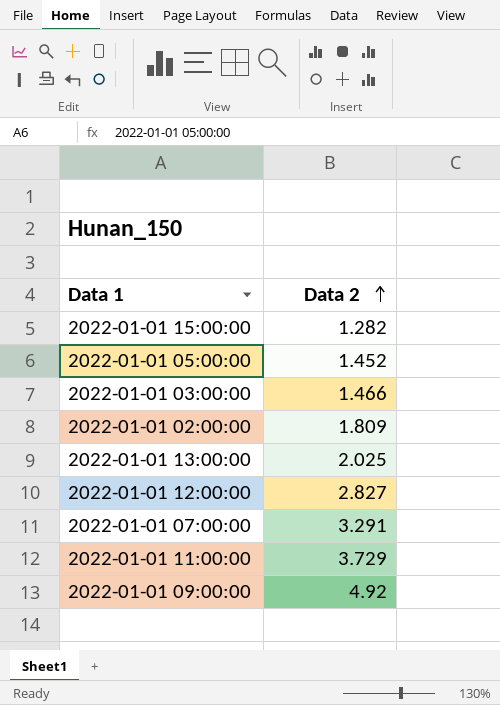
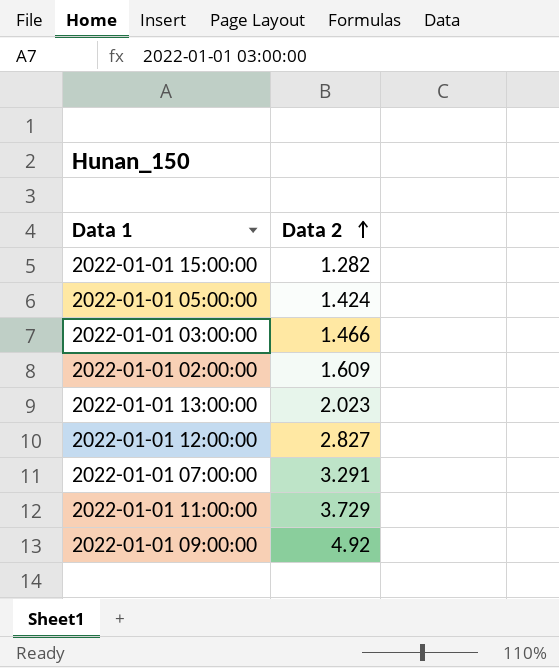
2022-01-01 05:00:00 | Data 2: 1.452 -> 1.424
2022-01-01 02:00:00 | Data 2: 1.809 -> 1.609
2022-01-01 13:00:00 | Data 2: 2.025 -> 2.023

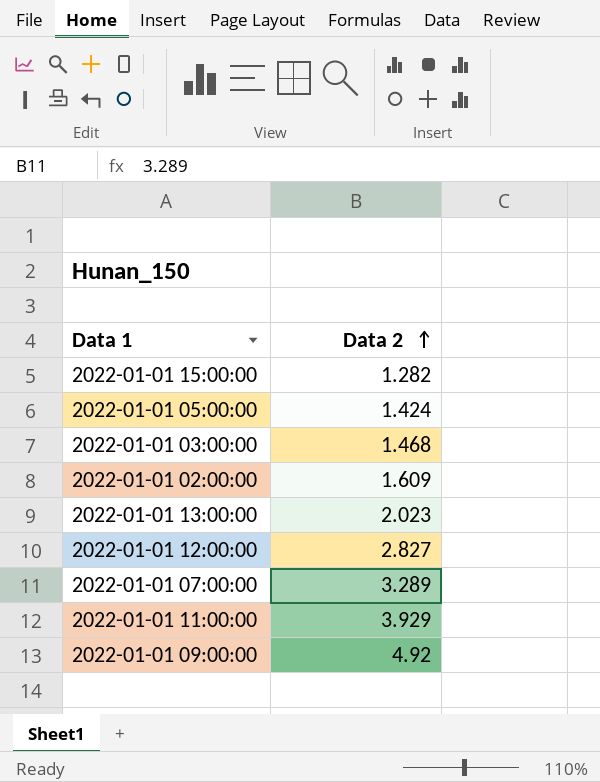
2022-01-01 03:00:00 | Data 2: 1.466 -> 1.468
2022-01-01 07:00:00 | Data 2: 3.291 -> 3.289
2022-01-01 11:00:00 | Data 2: 3.729 -> 3.929

